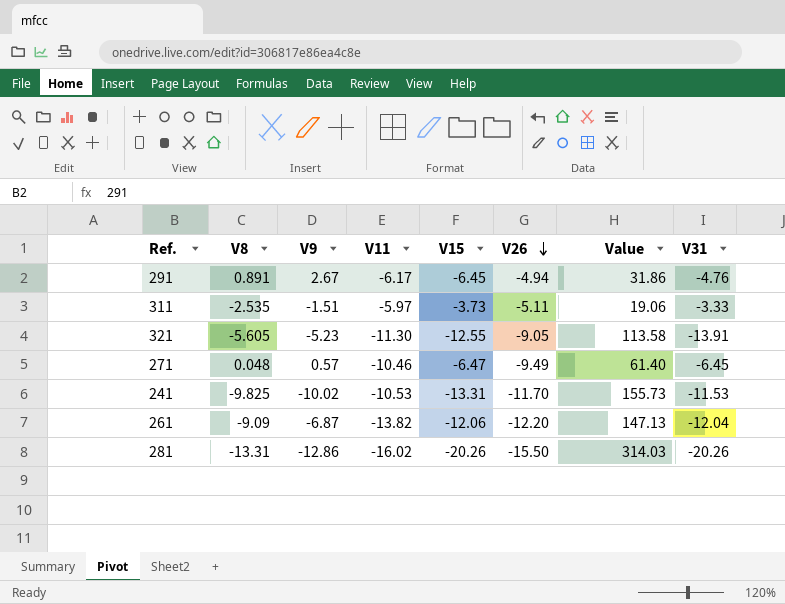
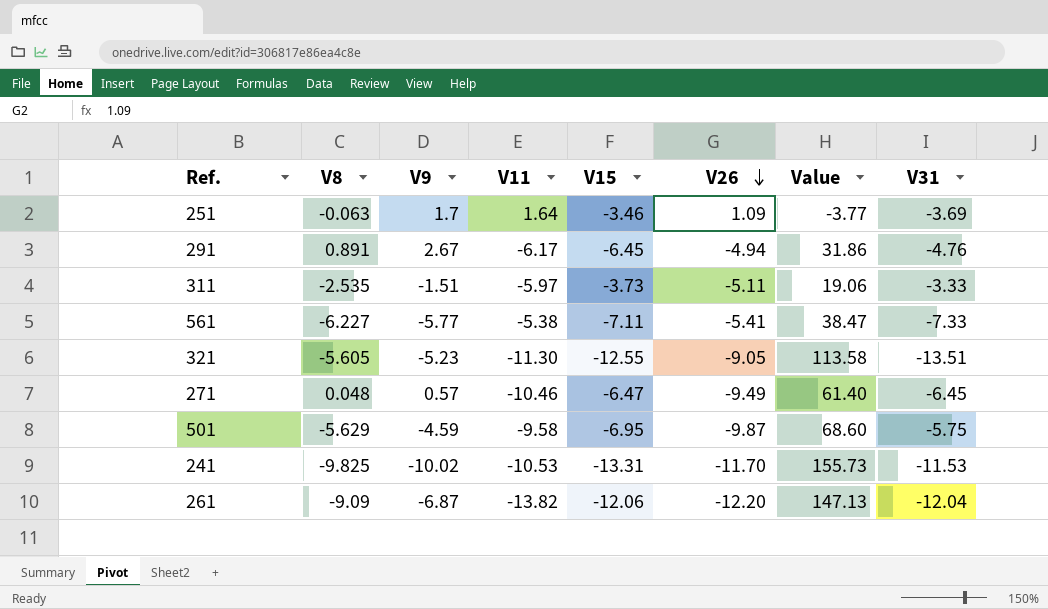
row 281: -13.31 | -12.86 | -16.02 | -20.26 | -15.50 | 314.03 | -20.26 -> none
row 251: none -> -0.063 | 1.7 | 1.64 | -3.46 | 1.09 | -3.77 | -3.69
row 561: none -> -6.227 | -5.77 | -5.38 | -7.11 | -5.41 | 38.47 | -7.33
321 | V31: -13.91 -> -13.51
row 501: none -> -5.629 | -4.59 | -9.58 | -6.95 | -9.87 | 68.60 | -5.75

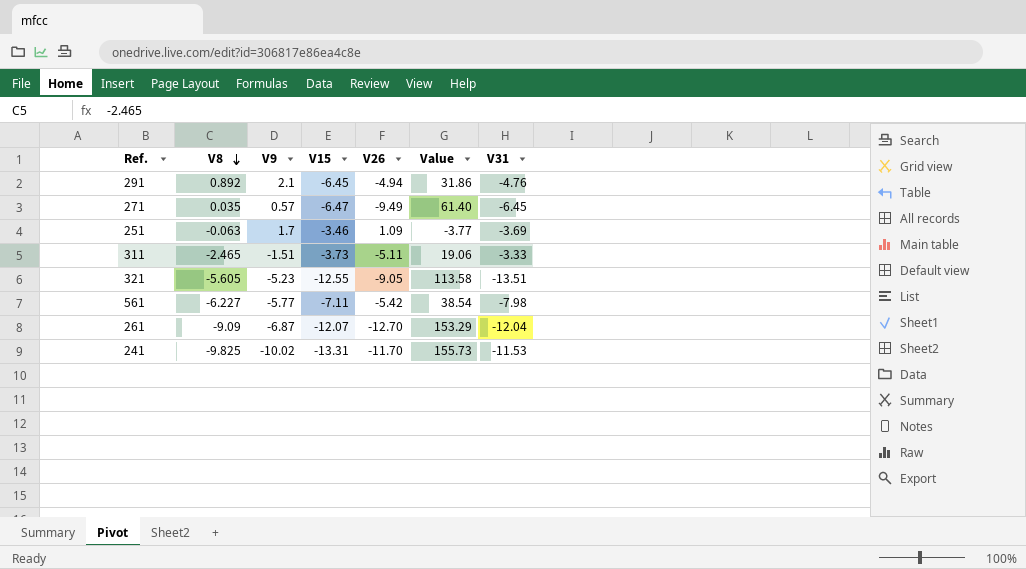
row order: V26 descending -> V8 descending
column V11 | position: 4 -> none
row 501: -5.629 | -4.59 | -9.58 | -6.95 | -9.87 | 68.60 | -5.75 -> none
291 | V8: 0.891 -> 0.892
291 | V9: 2.67 -> 2.1
271 | V8: 0.048 -> 0.035
311 | V8: -2.535 -> -2.465
561 | V26: -5.41 -> -5.42
561 | Value: 38.47 -> 38.54
561 | V31: -7.33 -> -7.98
261 | V15: -12.06 -> -12.07
261 | V26: -12.20 -> -12.70
261 | Value: 147.13 -> 153.29

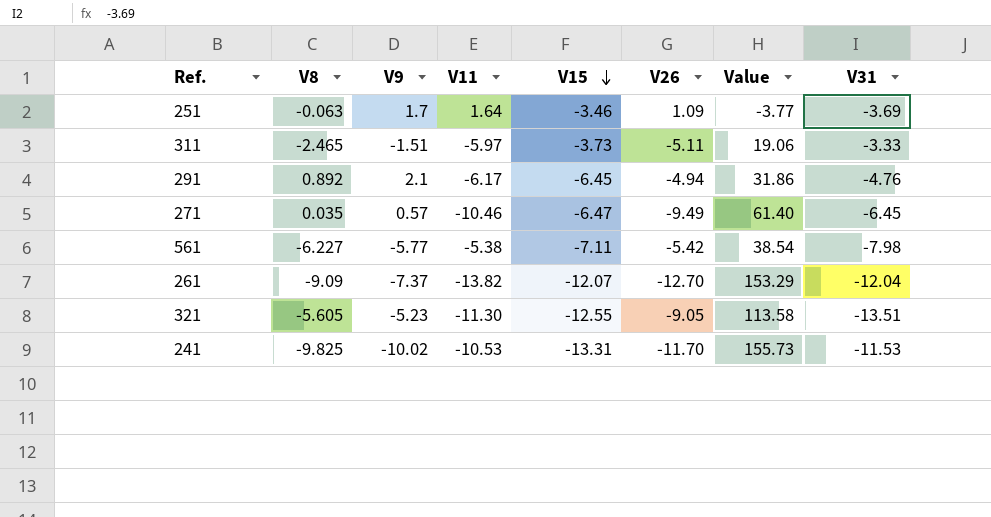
row order: V8 descending -> V15 descending
column V11 | position: none -> 4
261 | V9: -6.87 -> -7.37

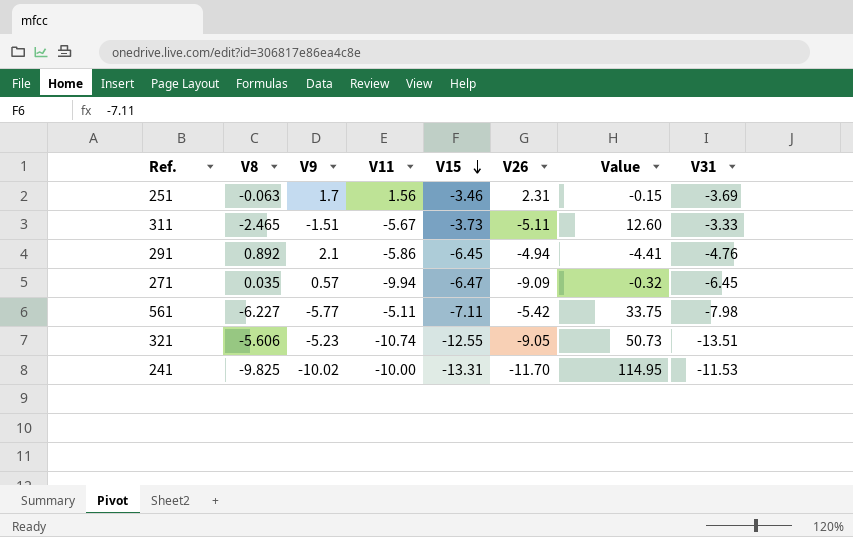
column Value | formula: [V15] * [V26] -> [V8] * [V26]
row 261: -9.09 | -7.37 | -13.82 | -12.07 | -12.70 | 153.29 | -12.04 -> none
251 | V11: 1.64 -> 1.56
251 | V26: 1.09 -> 2.31
311 | V11: -5.97 -> -5.67
291 | V11: -6.17 -> -5.86
271 | V11: -10.46 -> -9.94
271 | V26: -9.49 -> -9.09
561 | V11: -5.38 -> -5.11
321 | V8: -5.605 -> -5.606
321 | V11: -11.30 -> -10.74
241 | V11: -10.53 -> -10.00

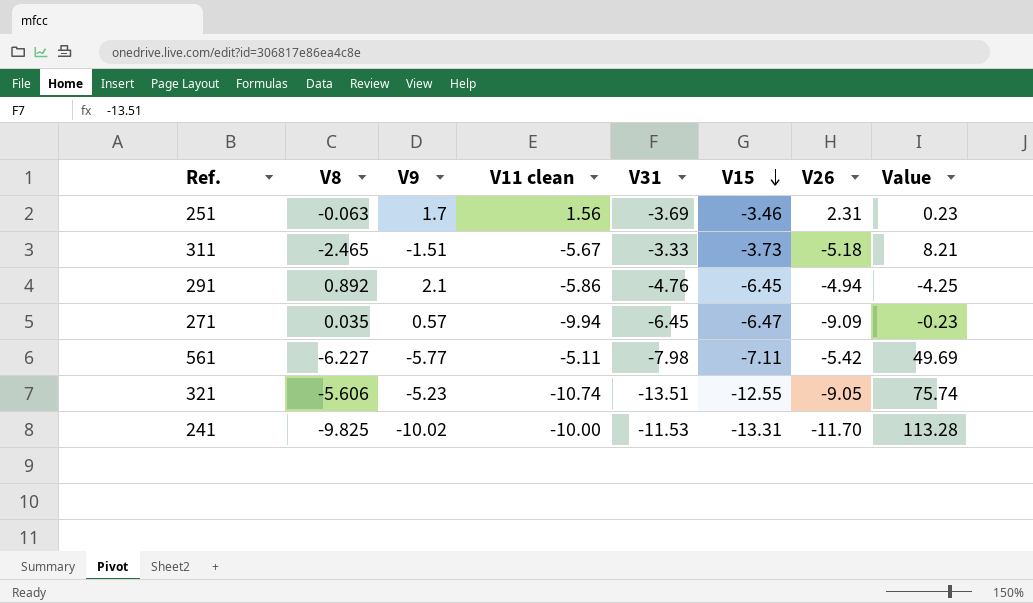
column name: V11 -> V11 clean
column V31 | position: 8 -> 5
column Value | formula: [V8] * [V26] -> [V8] * [V31]
311 | V26: -5.11 -> -5.18

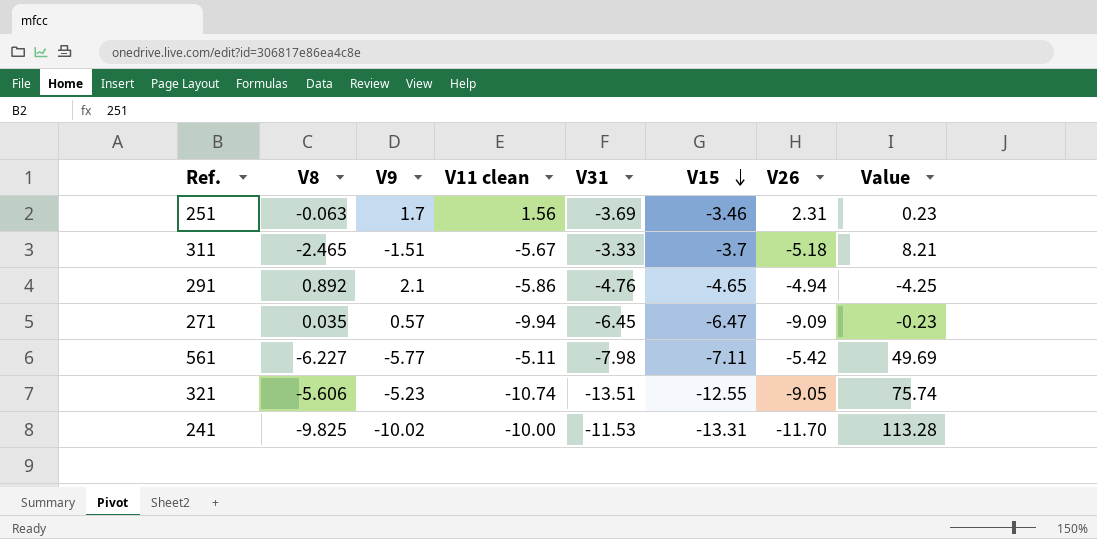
311 | V15: -3.73 -> -3.7
291 | V15: -6.45 -> -4.65

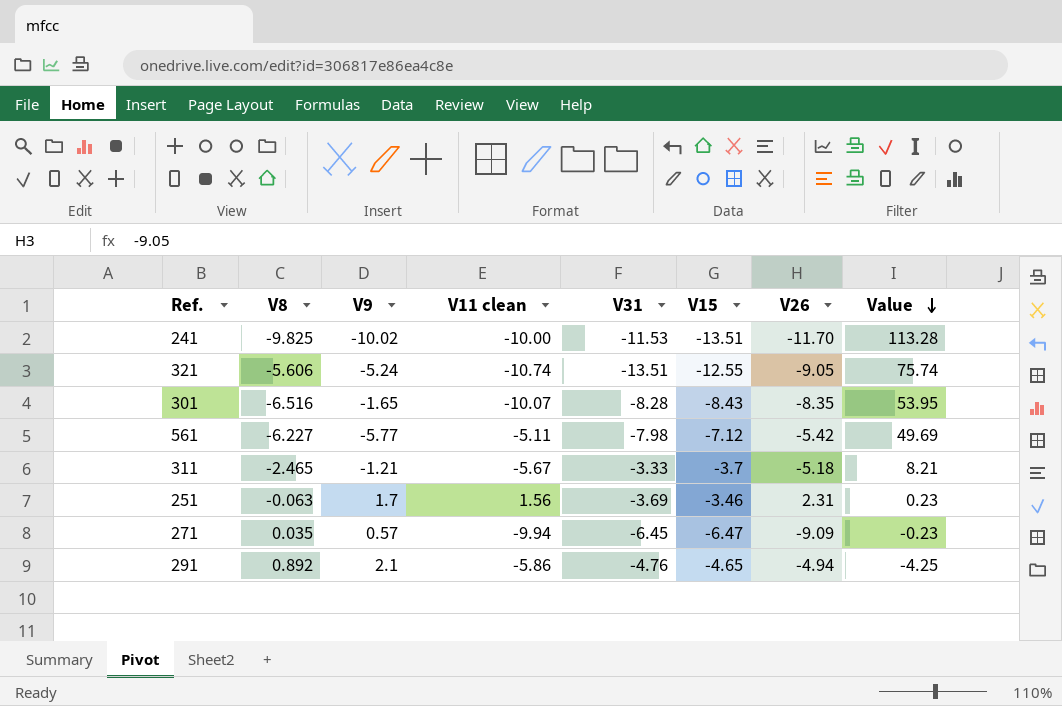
row order: V15 descending -> Value descending
241 | V15: -13.31 -> -13.51
321 | V9: -5.23 -> -5.24
row 301: none -> -6.516 | -1.65 | -10.07 | -8.28 | -8.43 | -8.35 | 53.95
561 | V15: -7.11 -> -7.12
311 | V9: -1.51 -> -1.21

